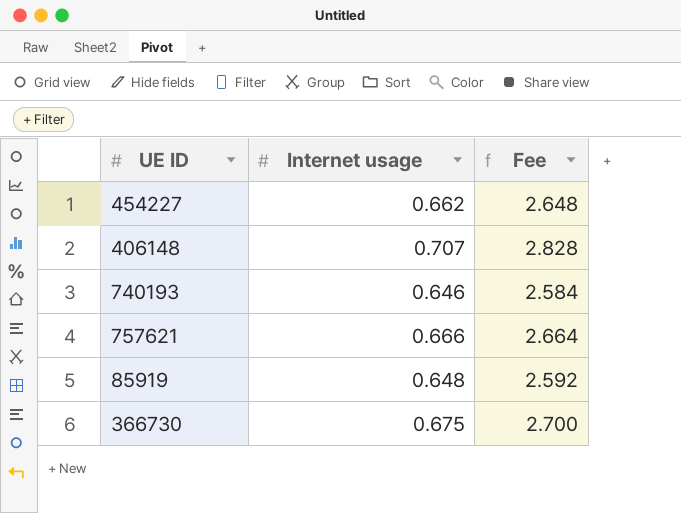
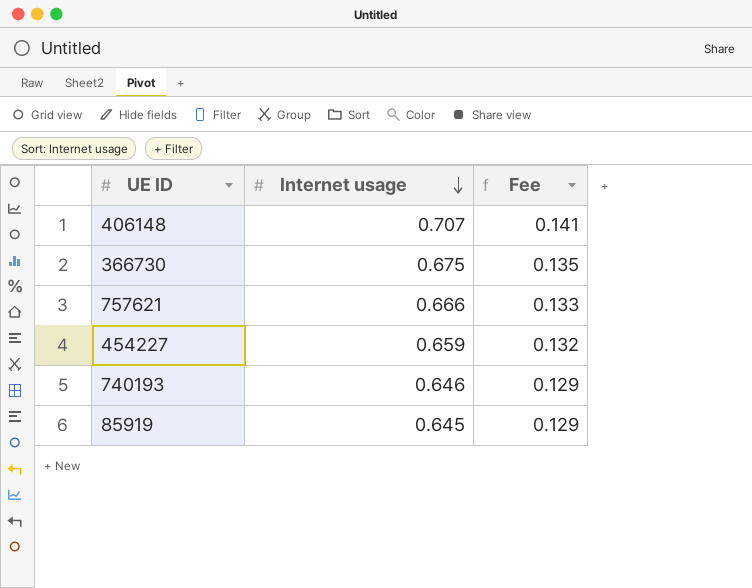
row order: none -> Internet usage descending
column Fee | formula: [Internet usage] * 4 -> [Internet usage] * 0.2
454227 | Internet usage: 0.662 -> 0.659
85919 | Internet usage: 0.648 -> 0.645

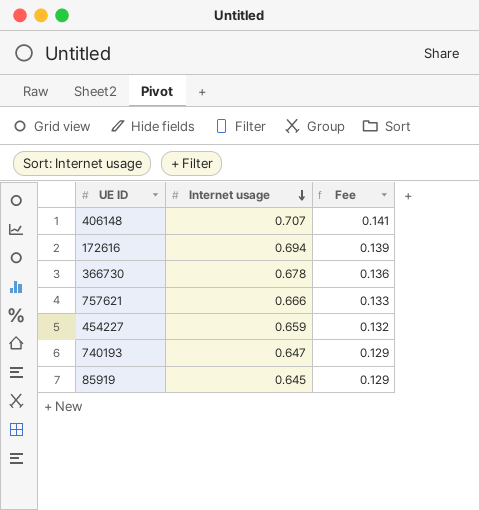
row 172616: none -> 0.694 | 0.139
366730 | Internet usage: 0.675 -> 0.678
366730 | Fee: 0.135 -> 0.136
740193 | Internet usage: 0.646 -> 0.647

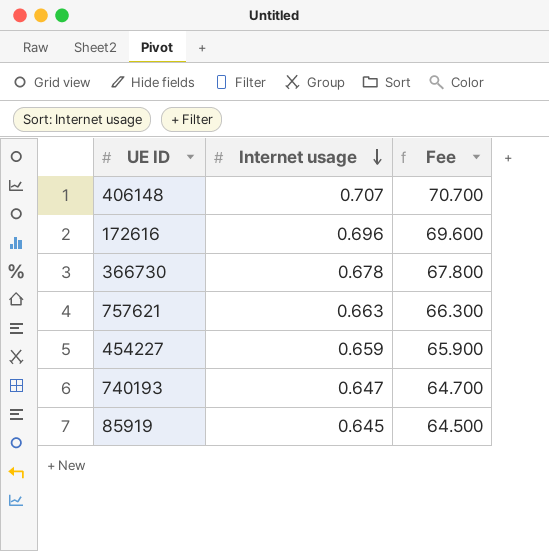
column Fee | formula: [Internet usage] * 0.2 -> [Internet usage] * 100
172616 | Internet usage: 0.694 -> 0.696
757621 | Internet usage: 0.666 -> 0.663

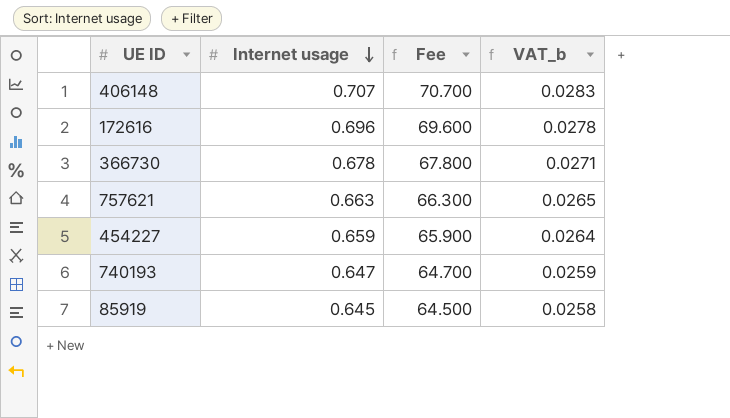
column VAT_b | formula: none -> [Internet usage] * 0.04

